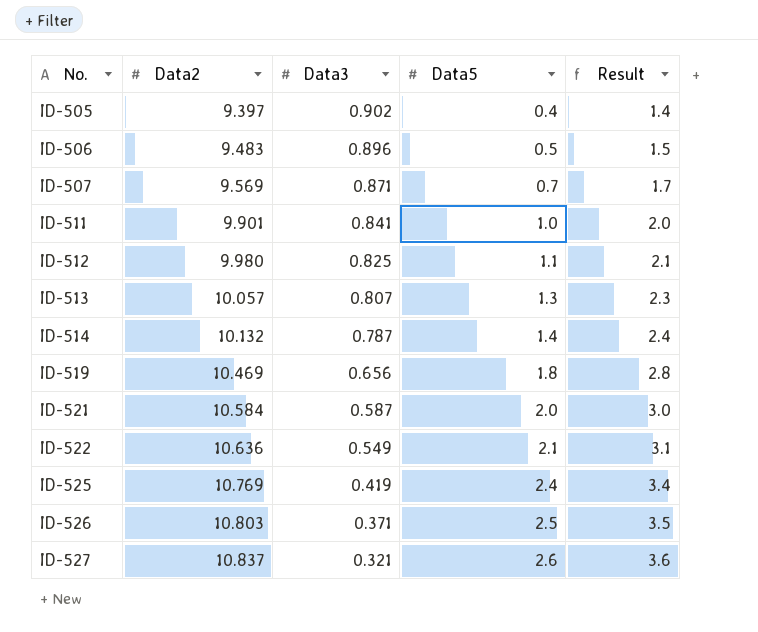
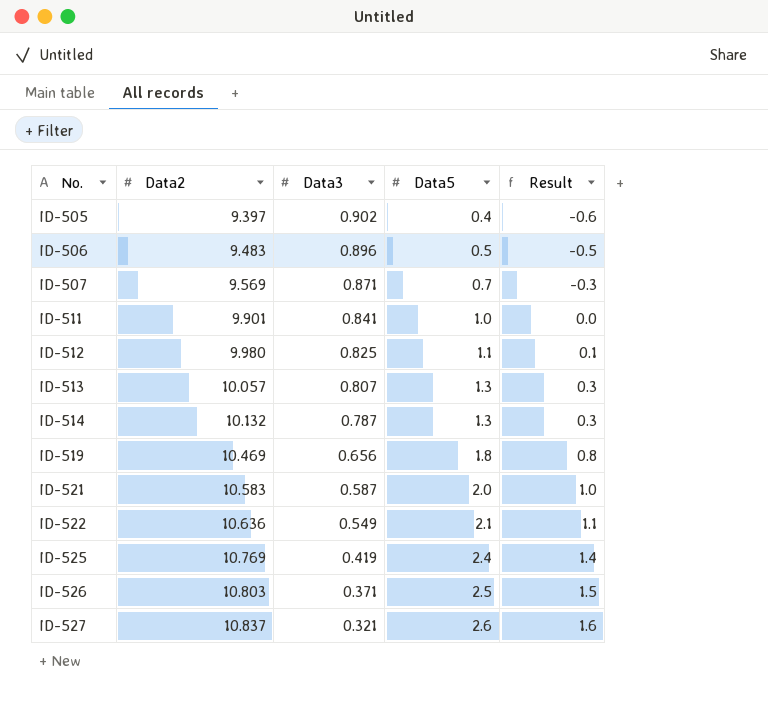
column Result | formula: [Data5] + 1 -> [Data5] - 1
ID-514 | Data5: 1.4 -> 1.3
ID-521 | Data2: 10.584 -> 10.583

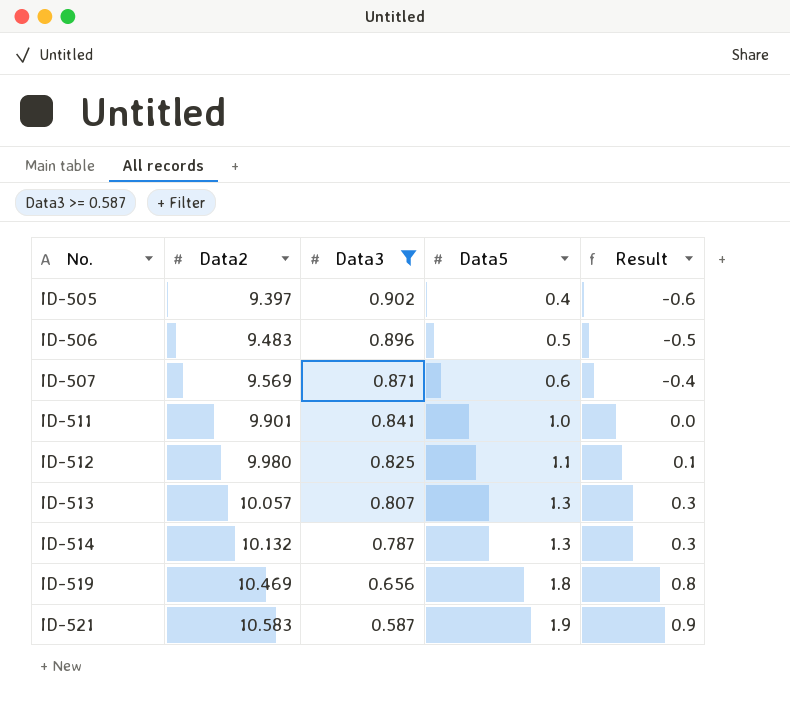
filter: none -> Data3 >= 0.587
ID-507 | Data5: 0.7 -> 0.6
ID-507 | Result: -0.3 -> -0.4
ID-521 | Data5: 2.0 -> 1.9
ID-521 | Result: 1.0 -> 0.9

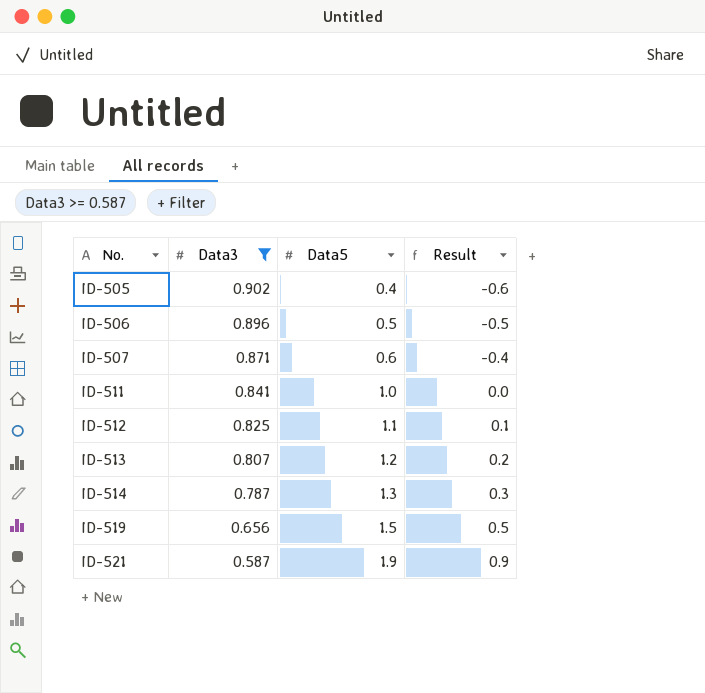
column Data2 | position: 2 -> none
ID-513 | Data5: 1.3 -> 1.2
ID-513 | Result: 0.3 -> 0.2
ID-519 | Data5: 1.8 -> 1.5
ID-519 | Result: 0.8 -> 0.5

